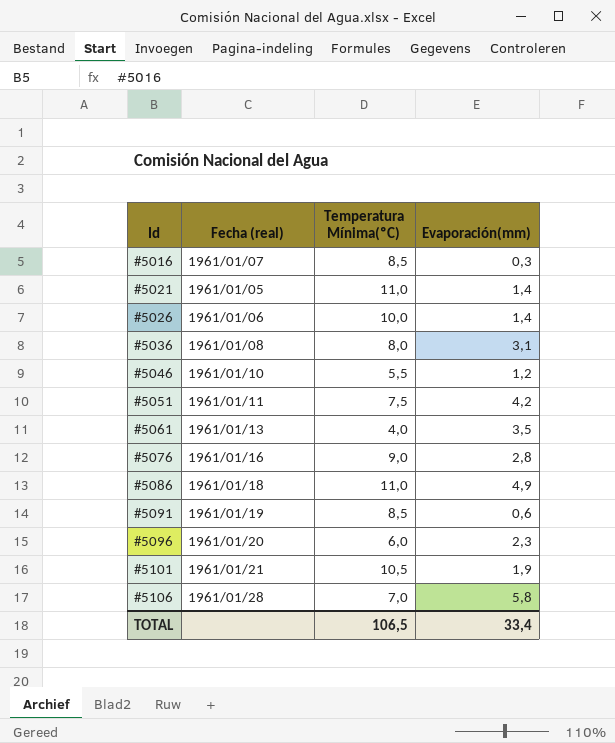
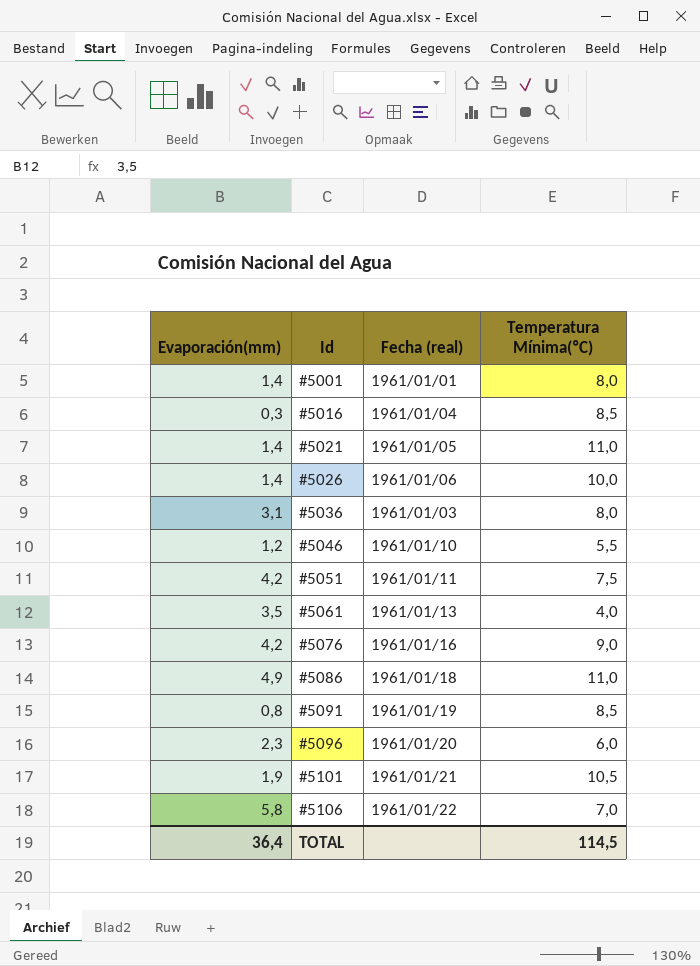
column Evaporación(mm) | position: 4 -> 1
row #5001: none -> 1,4 | 1961/01/01 | 8,0
#5016 | Fecha (real): 1961/01/07 -> 1961/01/04
#5036 | Fecha (real): 1961/01/08 -> 1961/01/03
#5076 | Evaporación(mm): 2,8 -> 4,2
#5091 | Evaporación(mm): 0,6 -> 0,8
#5106 | Fecha (real): 1961/01/28 -> 1961/01/22
TOTAL | Evaporación(mm): 33,4 -> 36,4
TOTAL | Temperatura Mínima(ºC): 106,5 -> 114,5

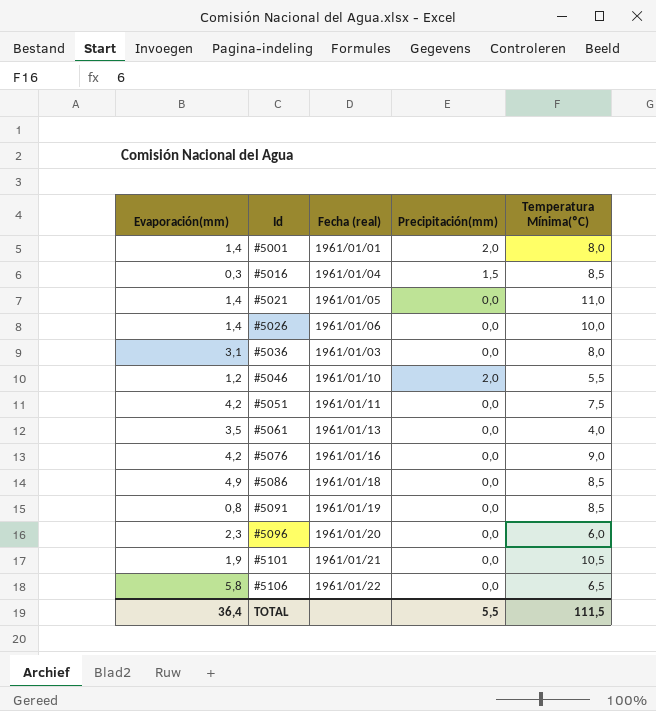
column Precipitación(mm) | position: none -> 4
#5086 | Temperatura Mínima(ºC): 11,0 -> 8,5
#5106 | Temperatura Mínima(ºC): 7,0 -> 6,5
TOTAL | Temperatura Mínima(ºC): 114,5 -> 111,5

